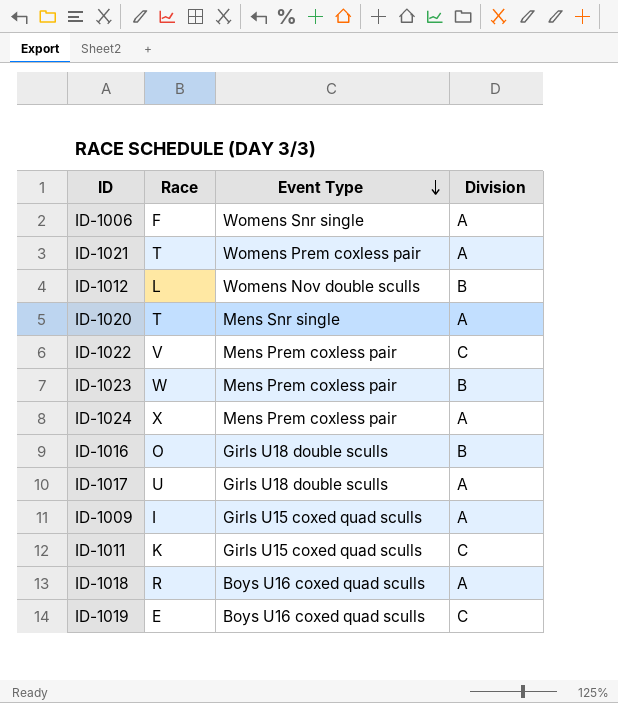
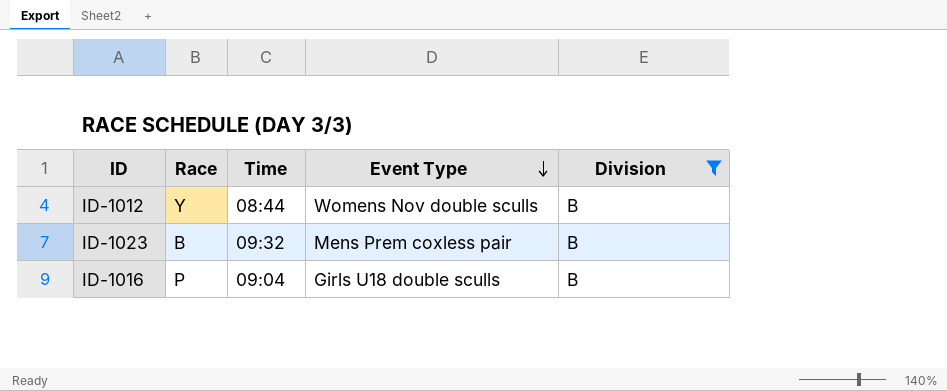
filter: none -> Division = B
column Time | position: none -> 3
ID-1012 | Race: L -> Y
ID-1023 | Race: W -> B
ID-1016 | Race: O -> P

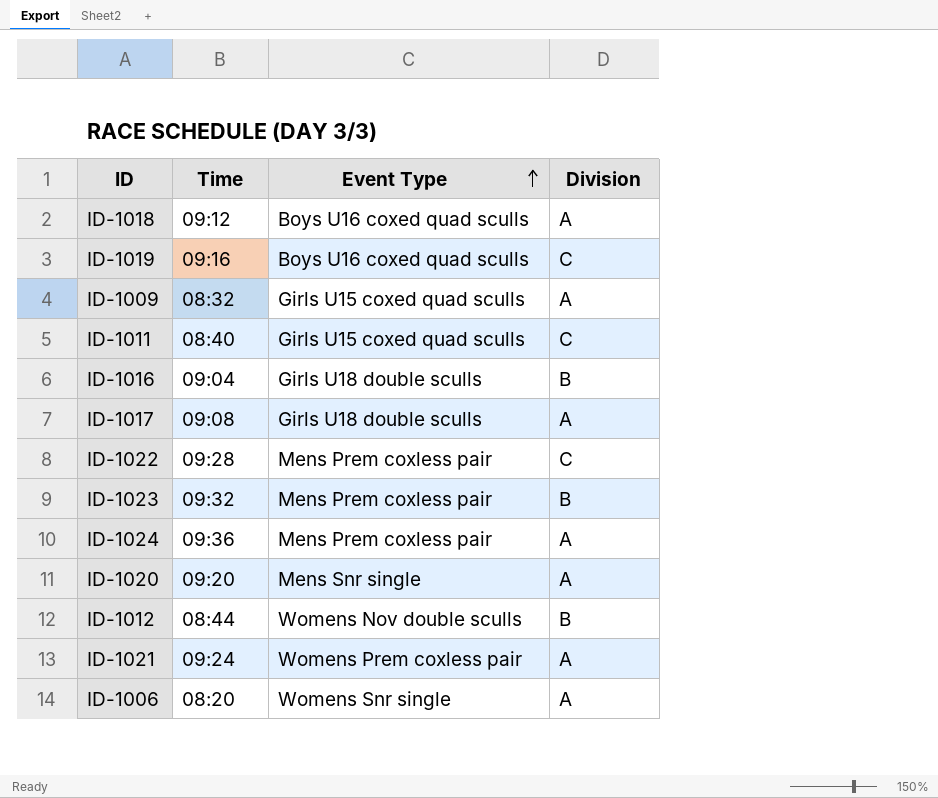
filter: Division = B -> none
row order: Event Type descending -> Event Type ascending
column Race | position: 2 -> none

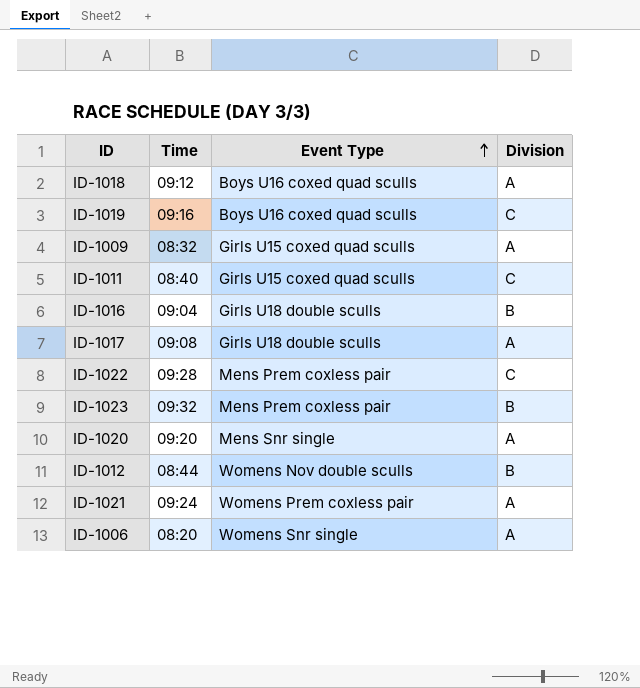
row ID-1024: 09:36 | Mens Prem coxless pair | A -> none

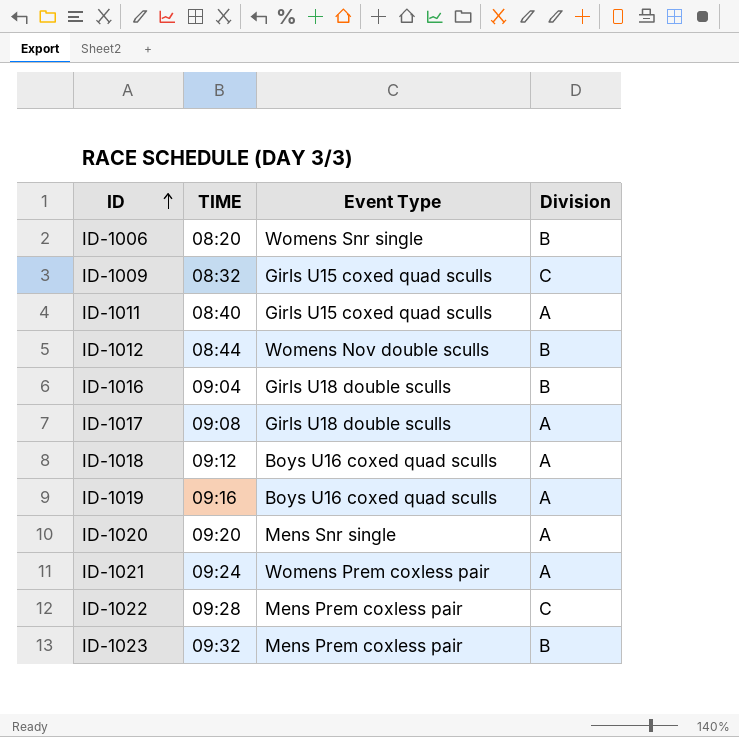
row order: Event Type ascending -> ID ascending
column name: Time -> TIME
ID-1006 | Division: A -> B
ID-1009 | Division: A -> C
ID-1011 | Division: C -> A
ID-1019 | Division: C -> A

